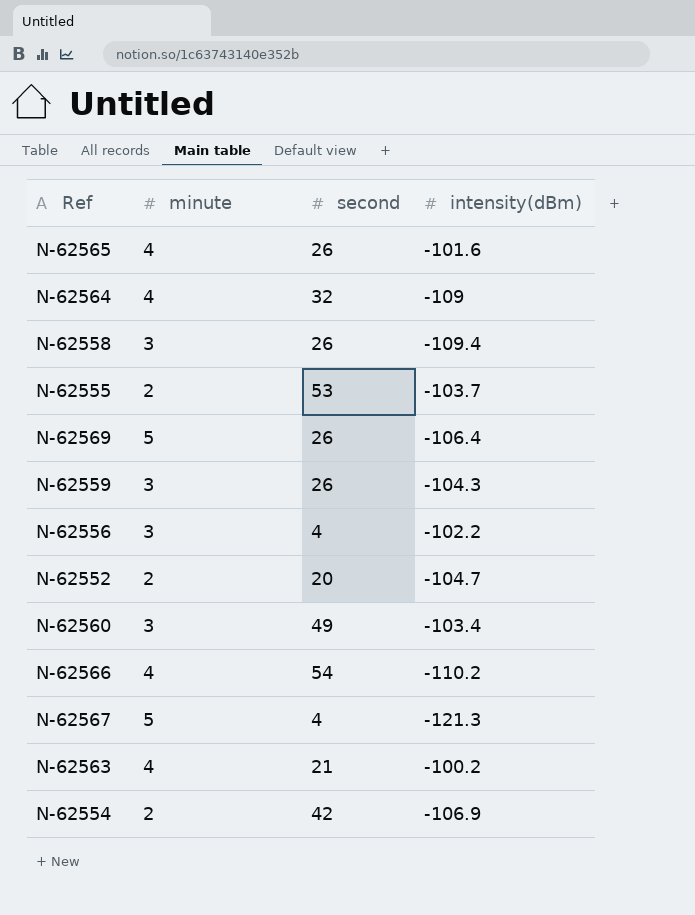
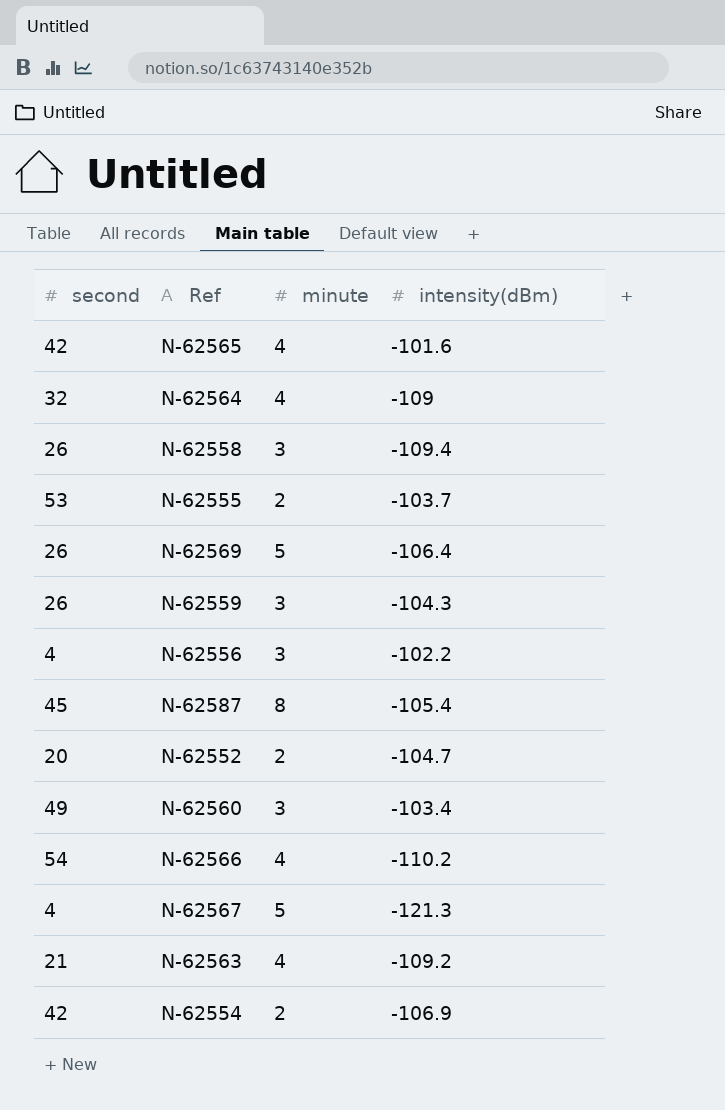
column second | position: 3 -> 1
N-62565 | second: 26 -> 42
row N-62587: none -> 45 | 8 | -105.4
N-62563 | intensity(dBm): -100.2 -> -109.2

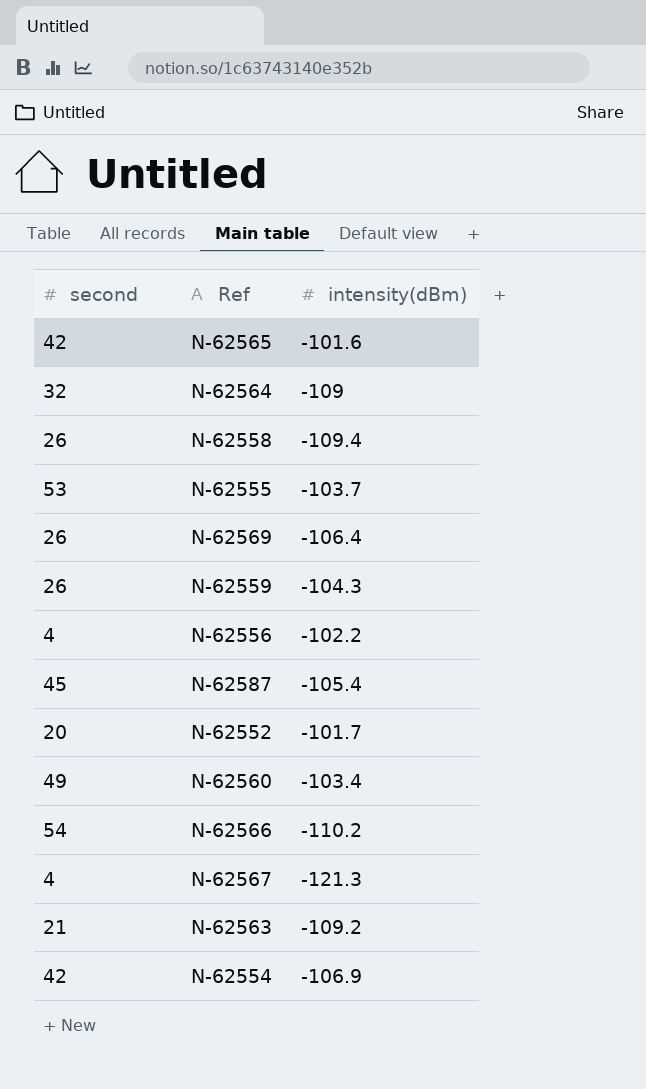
column minute | position: 3 -> none
N-62552 | intensity(dBm): -104.7 -> -101.7

